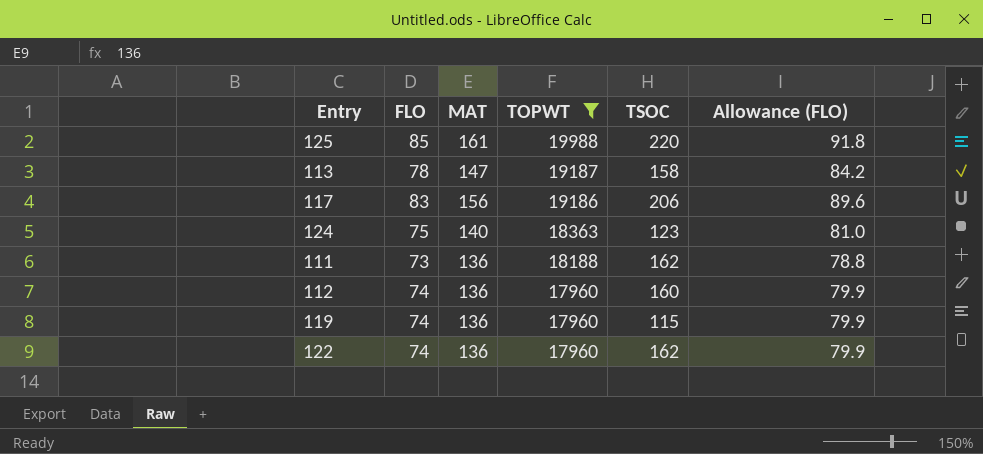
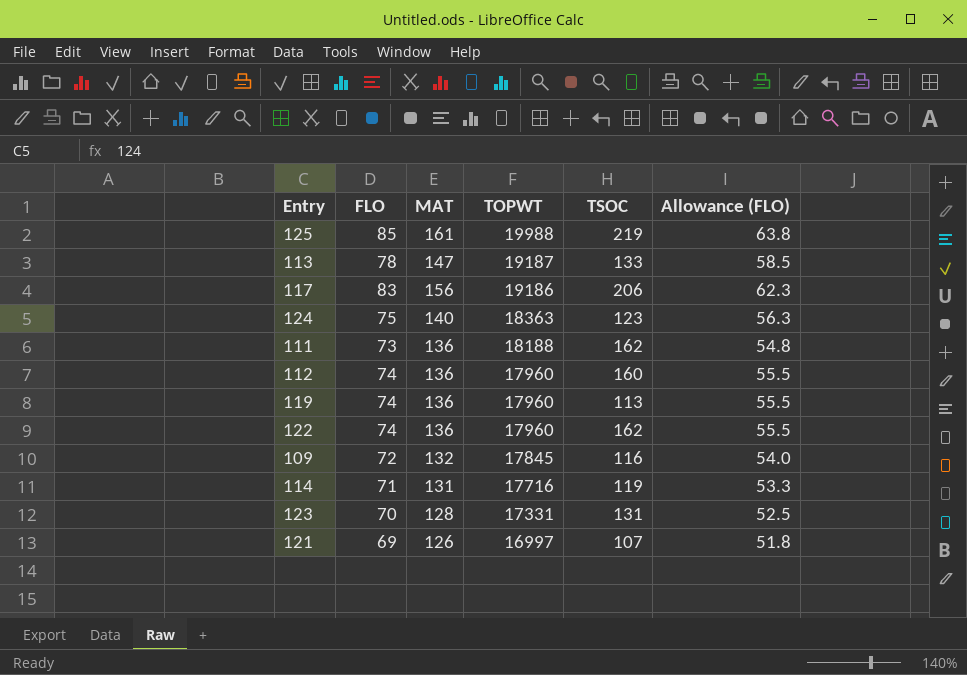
filter: TOPWT >= 17960 -> none
column Allowance (FLO) | formula: [FLO] * 1.08 -> [FLO] * 0.75
125 | TSOC: 220 -> 219
113 | TSOC: 158 -> 133
119 | TSOC: 115 -> 113

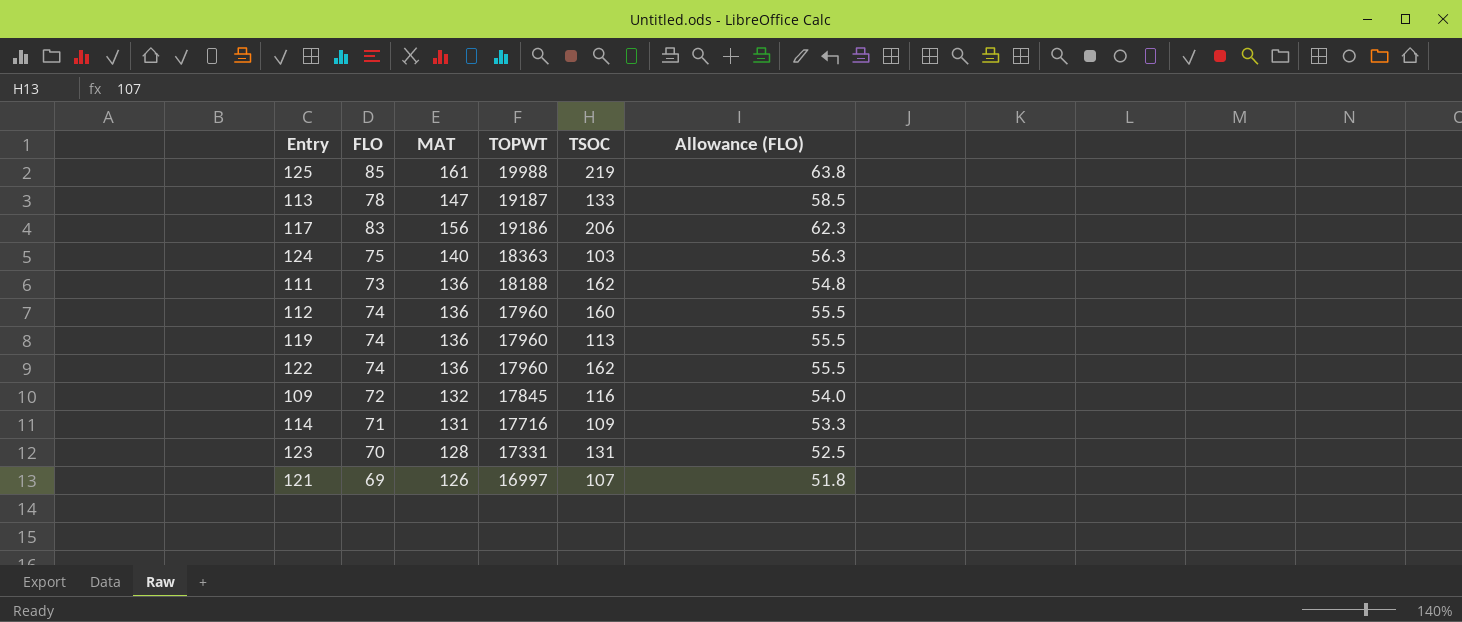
124 | TSOC: 123 -> 103
114 | TSOC: 119 -> 109

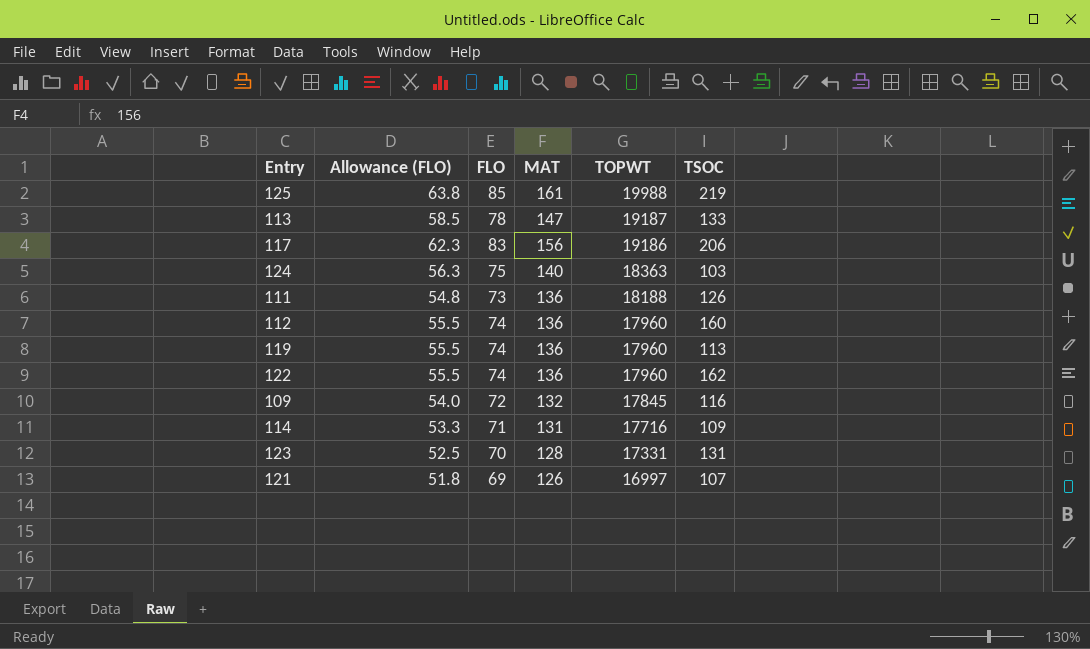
column Allowance (FLO) | position: 6 -> 2
111 | TSOC: 162 -> 126

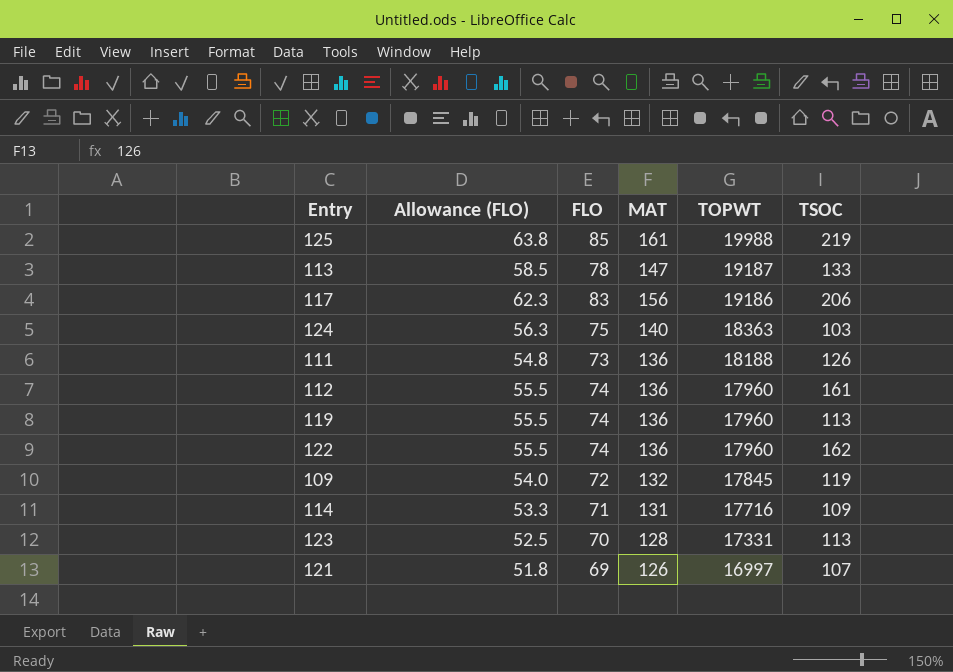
112 | TSOC: 160 -> 161
109 | TSOC: 116 -> 119
123 | TSOC: 131 -> 113

